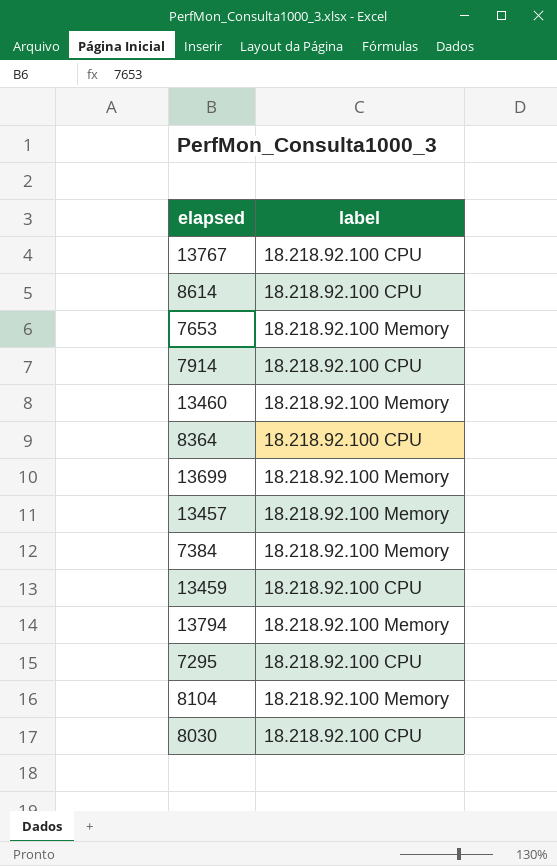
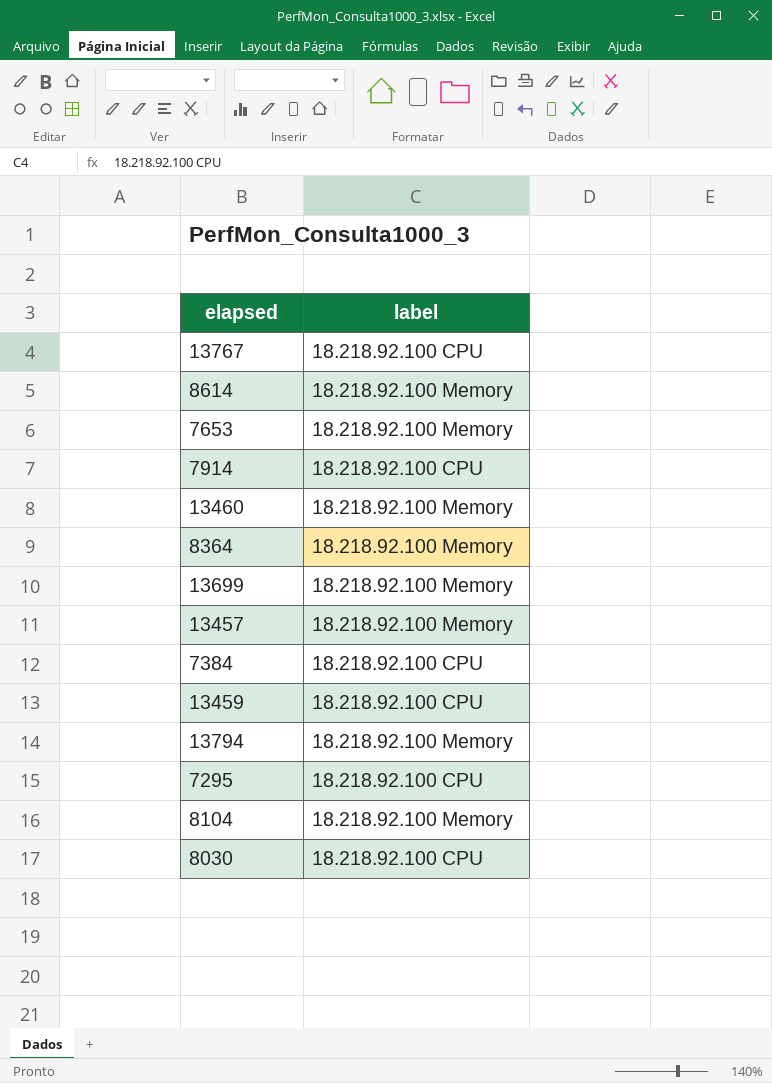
8614 | label: 18.218.92.100 CPU -> 18.218.92.100 Memory
8364 | label: 18.218.92.100 CPU -> 18.218.92.100 Memory
7384 | label: 18.218.92.100 Memory -> 18.218.92.100 CPU

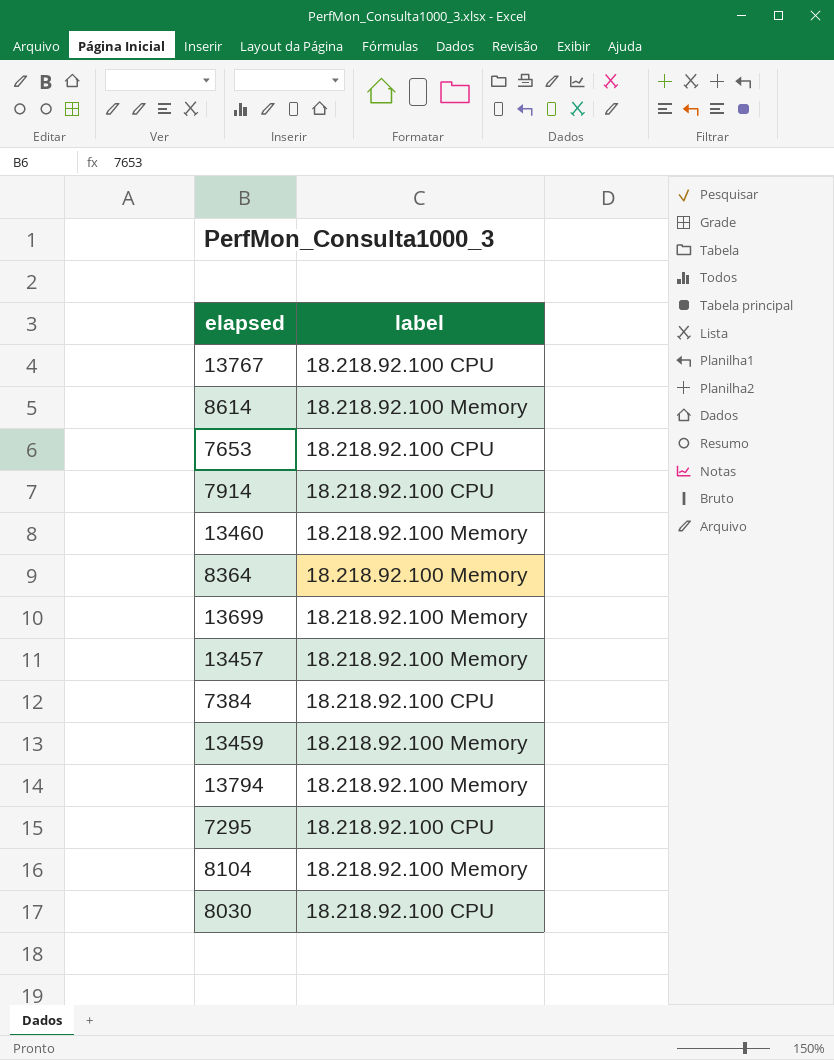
7653 | label: 18.218.92.100 Memory -> 18.218.92.100 CPU
13459 | label: 18.218.92.100 CPU -> 18.218.92.100 Memory

